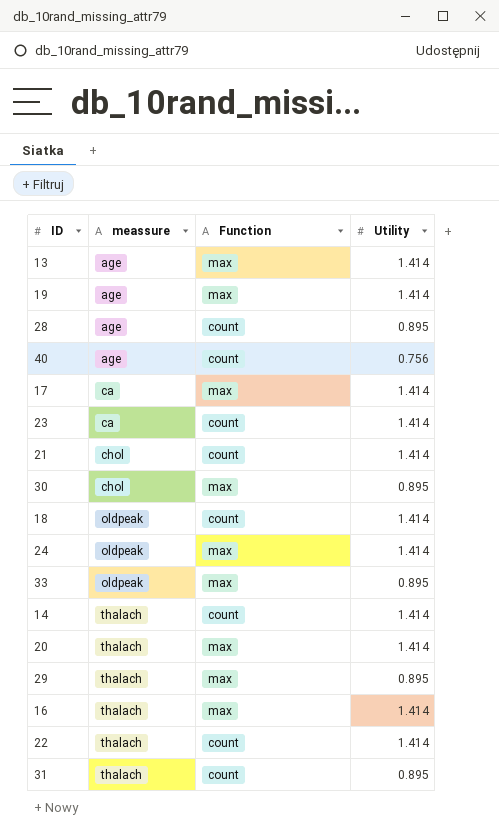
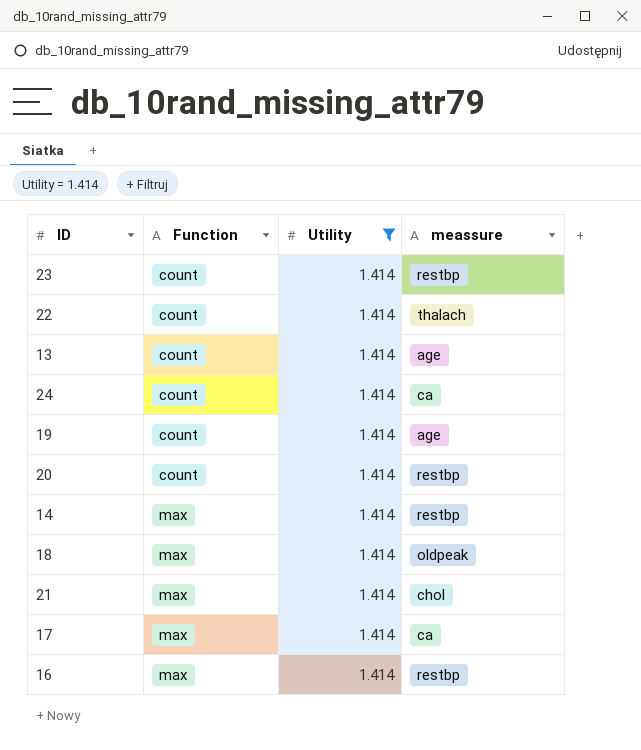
filter: none -> Utility = 1.414
row order: meassure ascending -> Function ascending
column meassure | position: 2 -> 4
23 | meassure: ca -> restbp
13 | Function: max -> count
24 | Function: max -> count
24 | meassure: oldpeak -> ca
19 | Function: max -> count
20 | Function: max -> count
20 | meassure: thalach -> restbp
14 | Function: count -> max
14 | meassure: thalach -> restbp
18 | Function: count -> max
21 | Function: count -> max
16 | meassure: thalach -> restbp

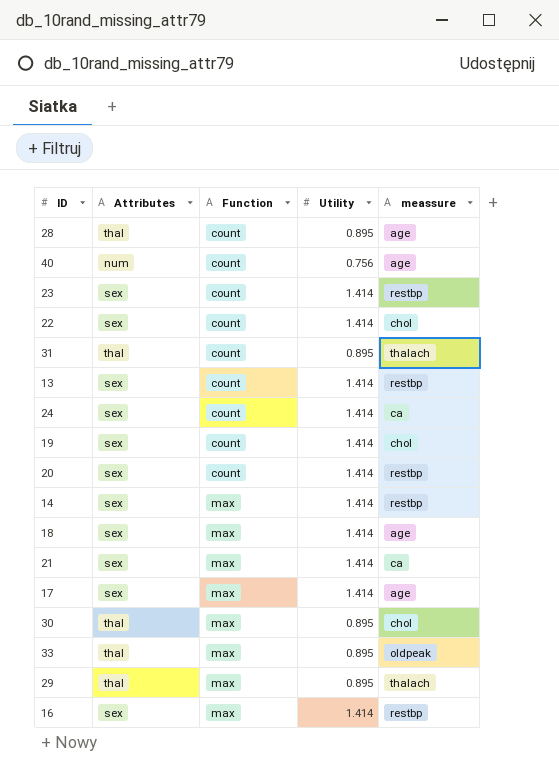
filter: Utility = 1.414 -> none
column Attributes | position: none -> 2
22 | meassure: thalach -> chol
13 | meassure: age -> restbp
19 | meassure: age -> chol
18 | meassure: oldpeak -> age
21 | meassure: chol -> ca
17 | meassure: ca -> age

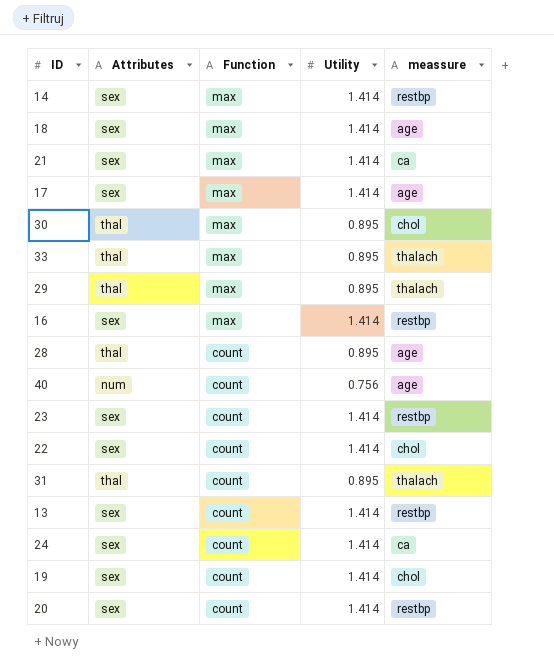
row order: Function ascending -> Function descending
33 | meassure: oldpeak -> thalach

